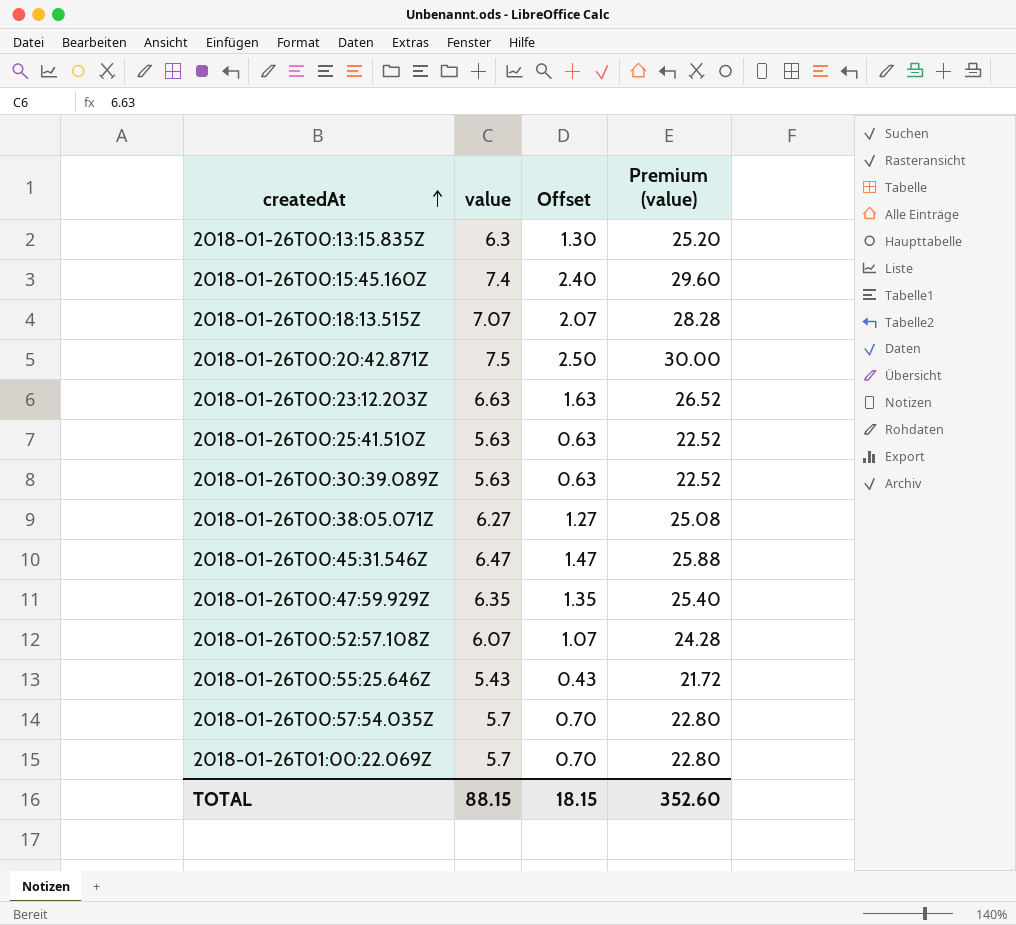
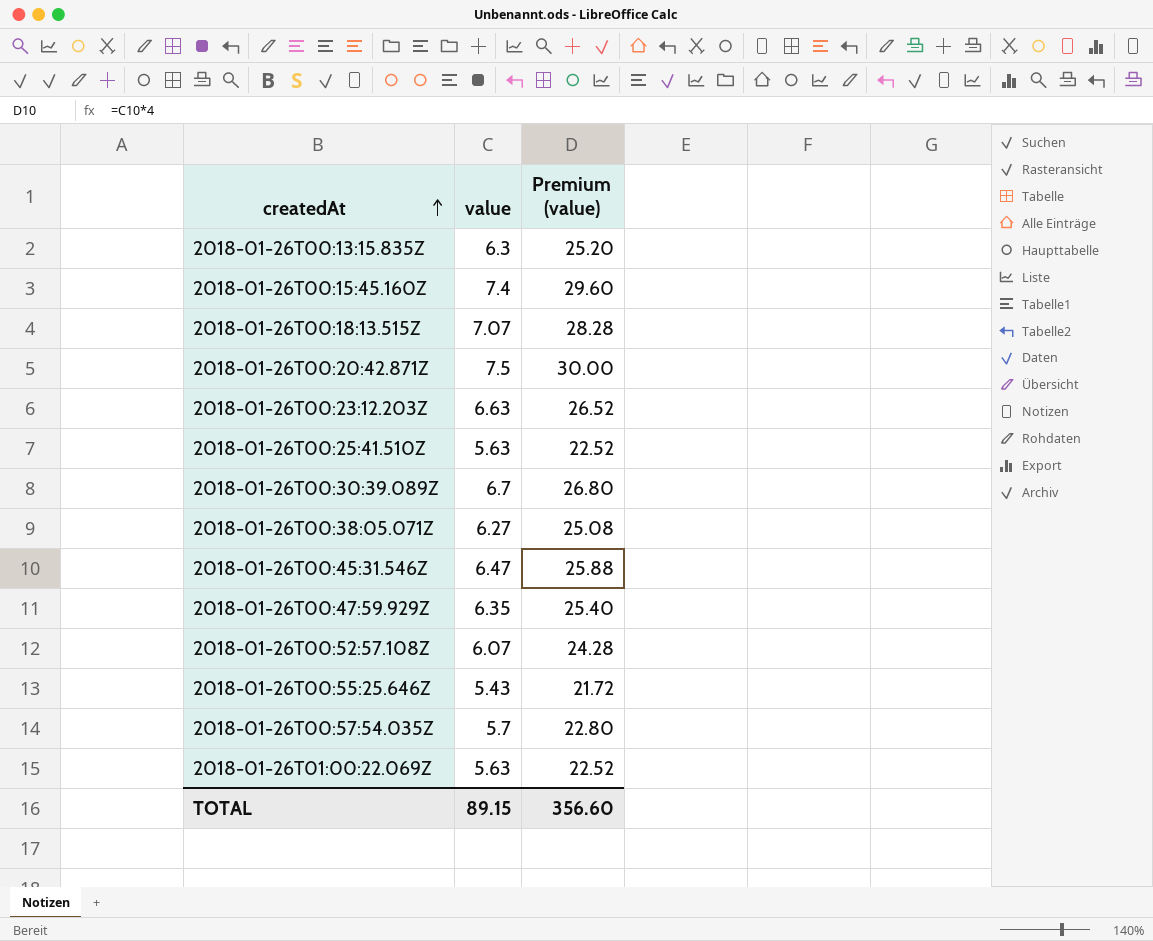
column Offset | formula: [value] - 5 -> none
2018-01-26T00:30:39.089Z | value: 5.63 -> 6.7
2018-01-26T00:30:39.089Z | Premium (value): 22.52 -> 26.80
2018-01-26T01:00:22.069Z | value: 5.7 -> 5.63
2018-01-26T01:00:22.069Z | Premium (value): 22.80 -> 22.52
TOTAL | value: 88.15 -> 89.15
TOTAL | Premium (value): 352.60 -> 356.60

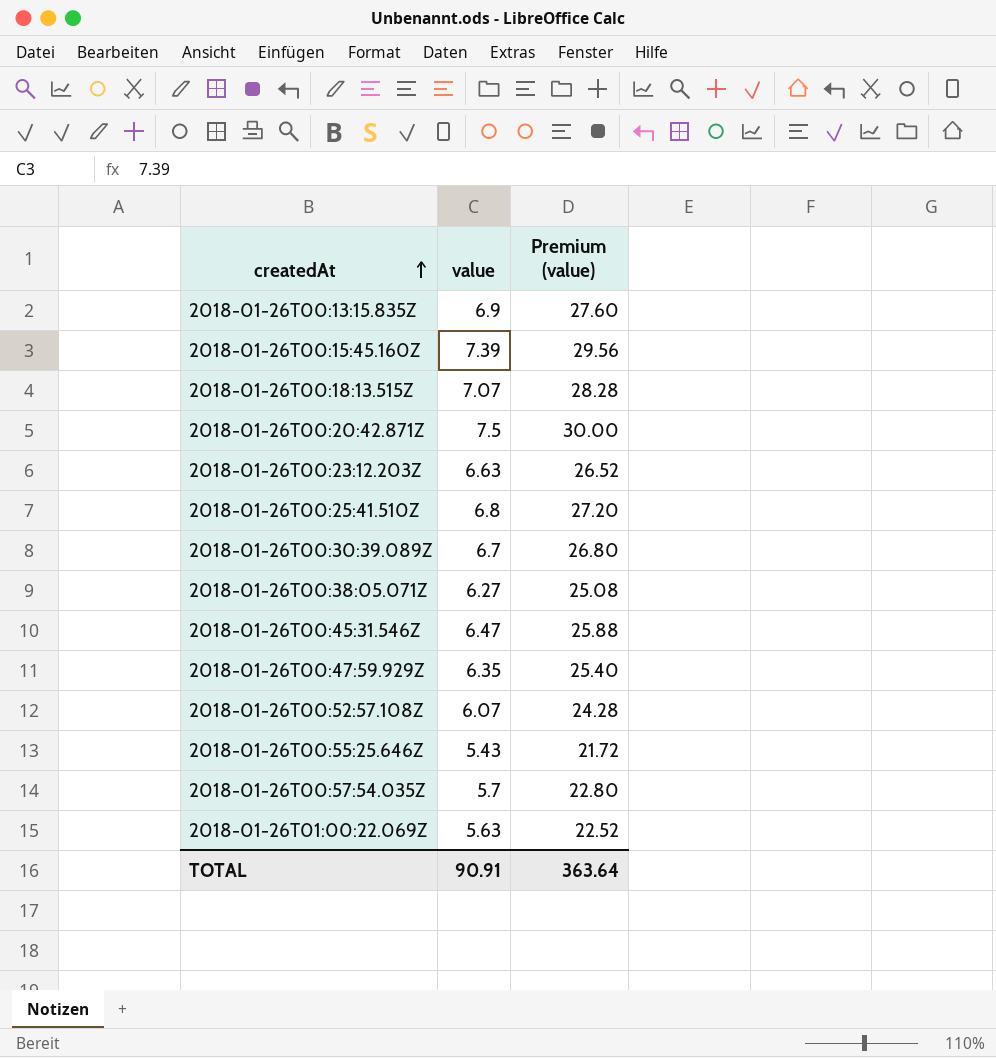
2018-01-26T00:13:15.835Z | value: 6.3 -> 6.9
2018-01-26T00:13:15.835Z | Premium (value): 25.20 -> 27.60
2018-01-26T00:15:45.160Z | value: 7.4 -> 7.39
2018-01-26T00:15:45.160Z | Premium (value): 29.60 -> 29.56
2018-01-26T00:25:41.510Z | value: 5.63 -> 6.8
2018-01-26T00:25:41.510Z | Premium (value): 22.52 -> 27.20
TOTAL | value: 89.15 -> 90.91
TOTAL | Premium (value): 356.60 -> 363.64

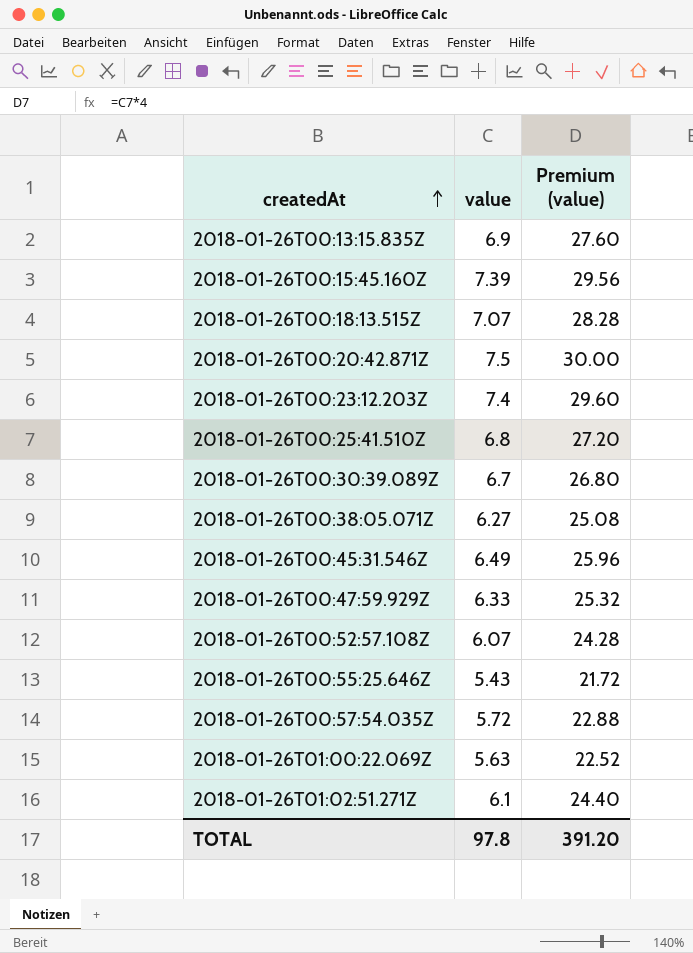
2018-01-26T00:23:12.203Z | value: 6.63 -> 7.4
2018-01-26T00:23:12.203Z | Premium (value): 26.52 -> 29.60
2018-01-26T00:45:31.546Z | value: 6.47 -> 6.49
2018-01-26T00:45:31.546Z | Premium (value): 25.88 -> 25.96
2018-01-26T00:47:59.929Z | value: 6.35 -> 6.33
2018-01-26T00:47:59.929Z | Premium (value): 25.40 -> 25.32
2018-01-26T00:57:54.035Z | value: 5.7 -> 5.72
2018-01-26T00:57:54.035Z | Premium (value): 22.80 -> 22.88
row 2018-01-26T01:02:51.271Z: none -> 6.1 | 24.40
TOTAL | value: 90.91 -> 97.8
TOTAL | Premium (value): 363.64 -> 391.20

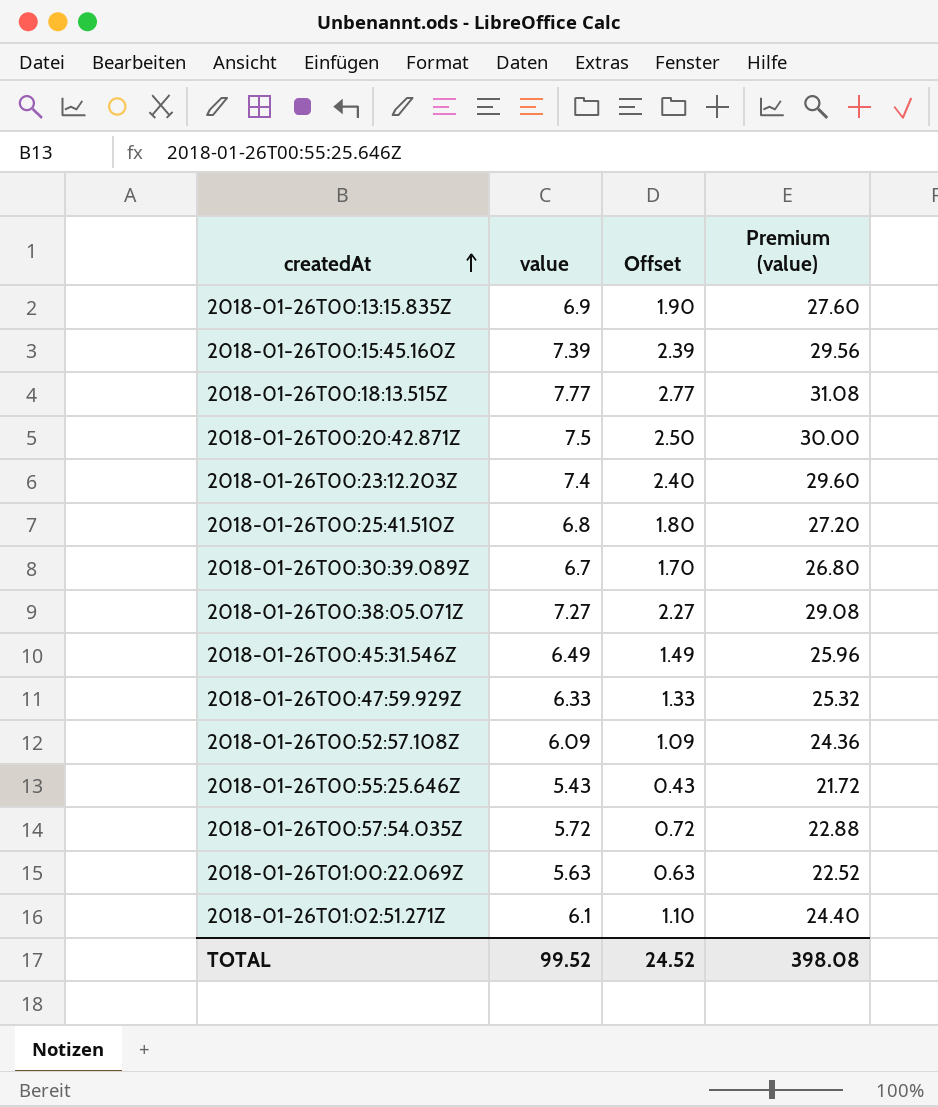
column Offset | formula: none -> [value] - 5
2018-01-26T00:18:13.515Z | value: 7.07 -> 7.77
2018-01-26T00:18:13.515Z | Premium (value): 28.28 -> 31.08
2018-01-26T00:38:05.071Z | value: 6.27 -> 7.27
2018-01-26T00:38:05.071Z | Premium (value): 25.08 -> 29.08
2018-01-26T00:52:57.108Z | value: 6.07 -> 6.09
2018-01-26T00:52:57.108Z | Premium (value): 24.28 -> 24.36
TOTAL | value: 97.8 -> 99.52
TOTAL | Premium (value): 391.20 -> 398.08

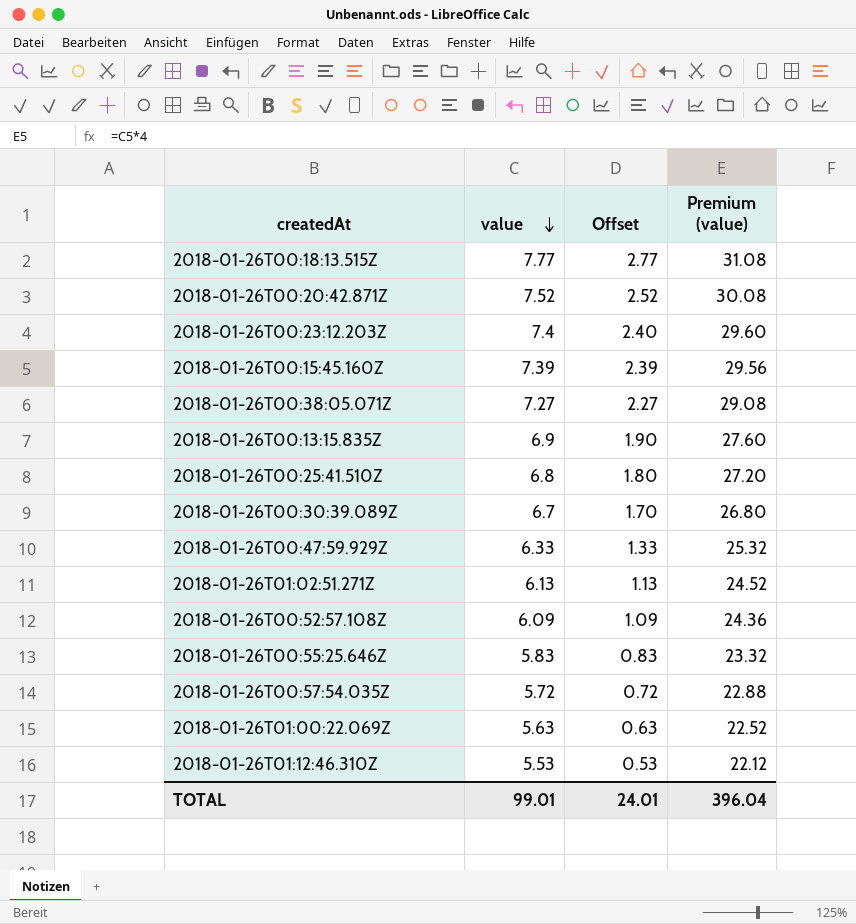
row order: createdAt ascending -> value descending
row 2018-01-26T00:45:31.546Z: 6.49 | 1.49 | 25.96 -> none
2018-01-26T00:20:42.871Z | value: 7.5 -> 7.52
2018-01-26T00:20:42.871Z | Offset: 2.50 -> 2.52
2018-01-26T00:20:42.871Z | Premium (value): 30.00 -> 30.08
2018-01-26T01:02:51.271Z | value: 6.1 -> 6.13
2018-01-26T01:02:51.271Z | Offset: 1.10 -> 1.13
2018-01-26T01:02:51.271Z | Premium (value): 24.40 -> 24.52
2018-01-26T00:55:25.646Z | value: 5.43 -> 5.83
2018-01-26T00:55:25.646Z | Offset: 0.43 -> 0.83
2018-01-26T00:55:25.646Z | Premium (value): 21.72 -> 23.32
row 2018-01-26T01:12:46.310Z: none -> 5.53 | 0.53 | 22.12
TOTAL | value: 99.52 -> 99.01
TOTAL | Offset: 24.52 -> 24.01
TOTAL | Premium (value): 398.08 -> 396.04

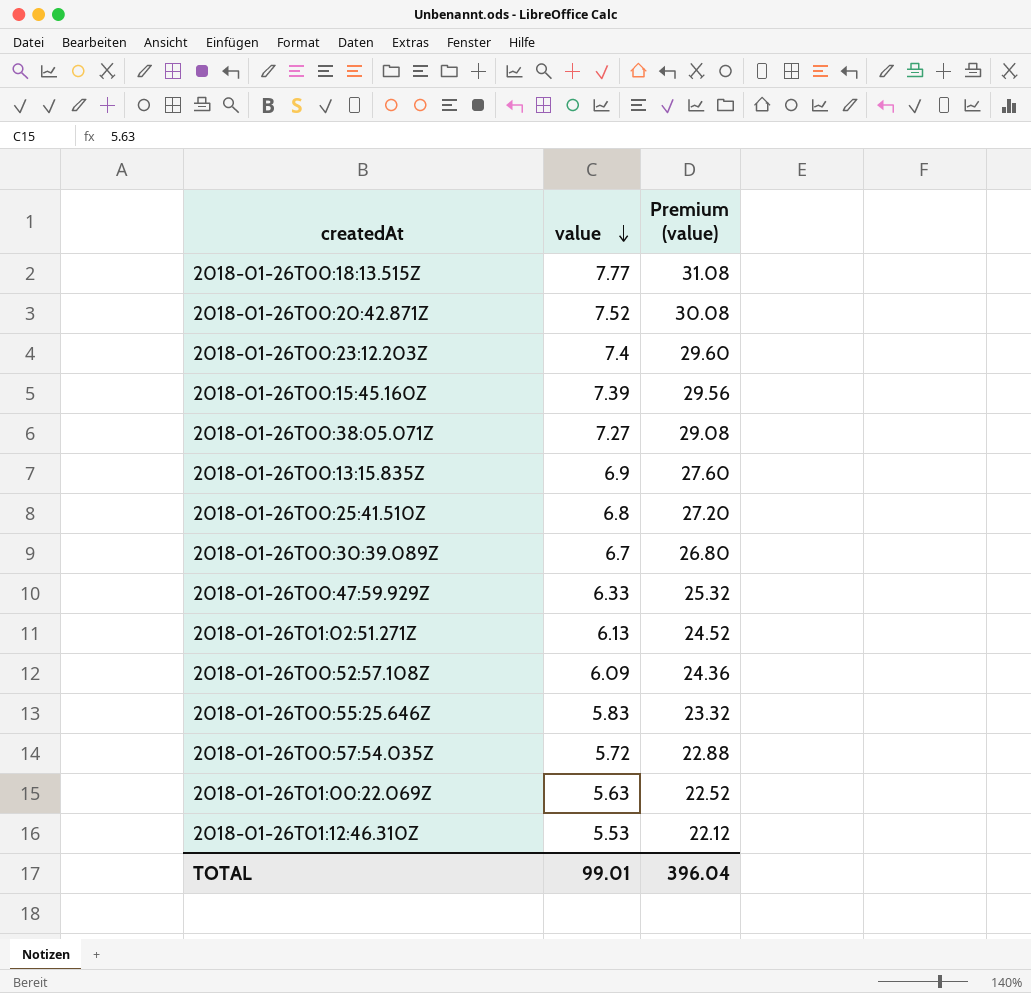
column Offset | formula: [value] - 5 -> none

